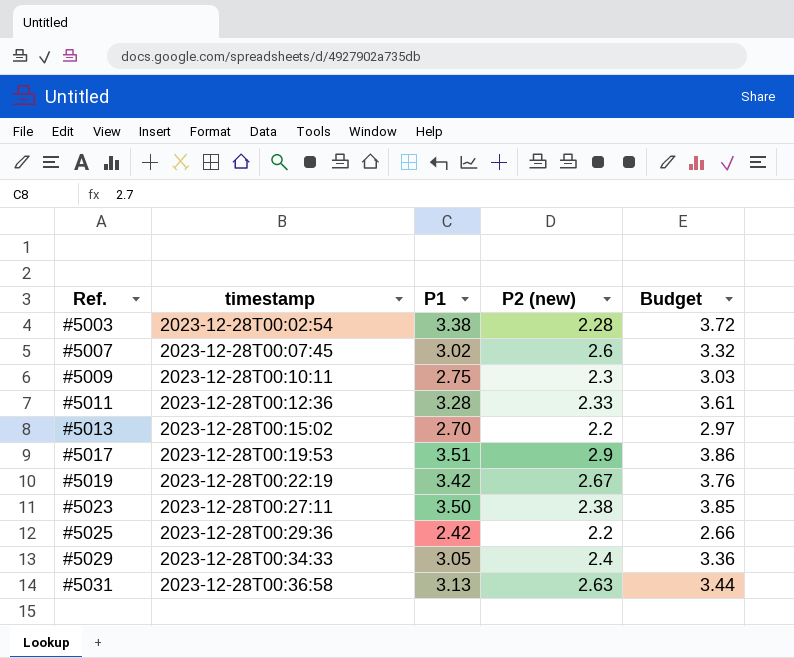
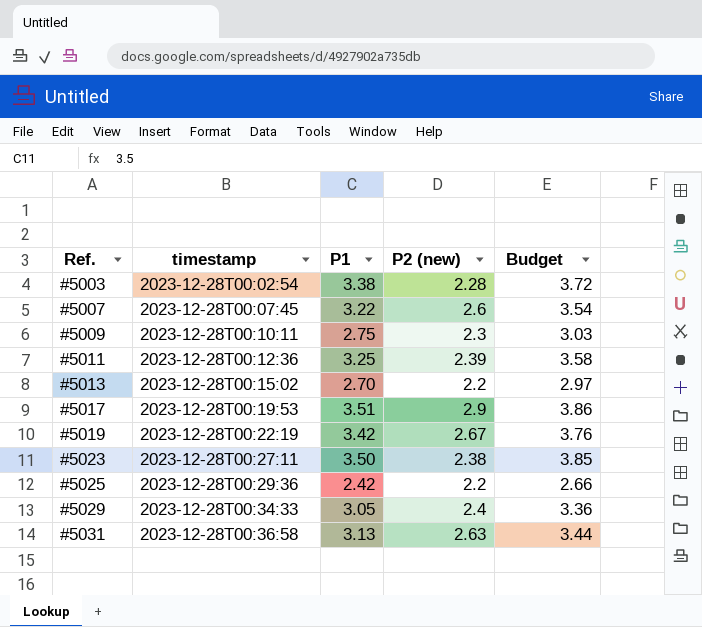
#5007 | P1: 3.02 -> 3.22
#5007 | Budget: 3.32 -> 3.54
#5011 | P1: 3.28 -> 3.25
#5011 | P2 (new): 2.33 -> 2.39
#5011 | Budget: 3.61 -> 3.58

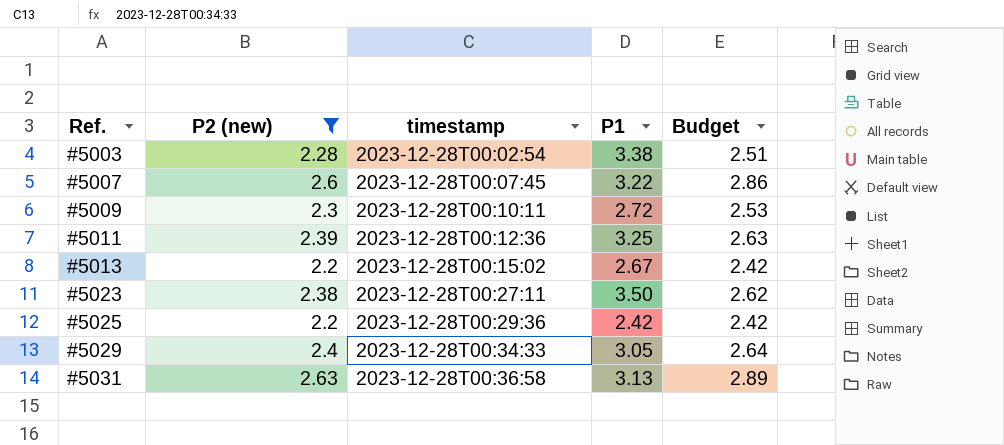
filter: none -> P2 (new) <= 2.63
column P2 (new) | position: 4 -> 2
column Budget | formula: [P1] * 1.1 -> [P2 (new)] * 1.1
#5009 | P1: 2.75 -> 2.72
#5013 | P1: 2.70 -> 2.67

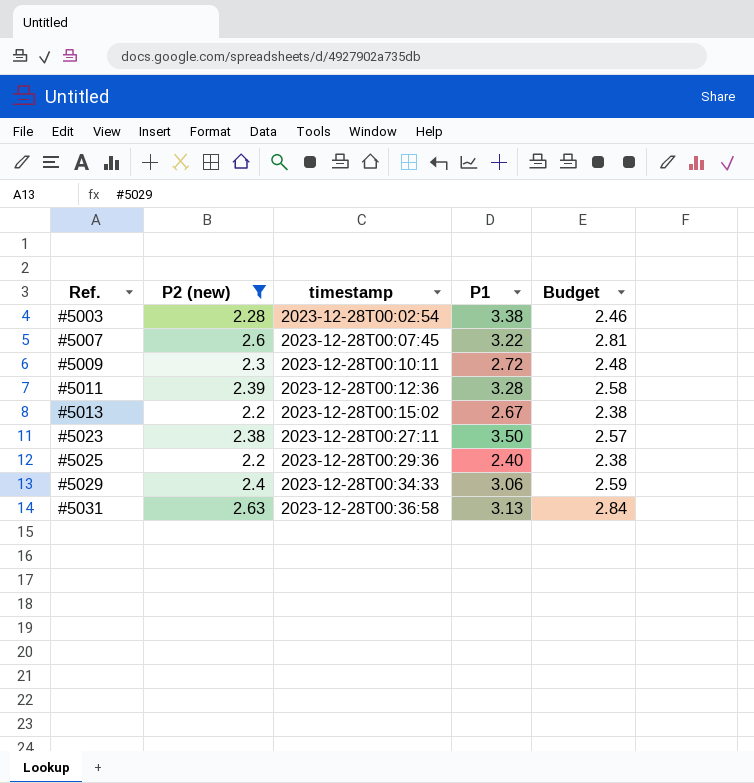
column Budget | formula: [P2 (new)] * 1.1 -> [P2 (new)] * 1.08
#5011 | P1: 3.25 -> 3.28
#5025 | P1: 2.42 -> 2.40
#5029 | P1: 3.05 -> 3.06

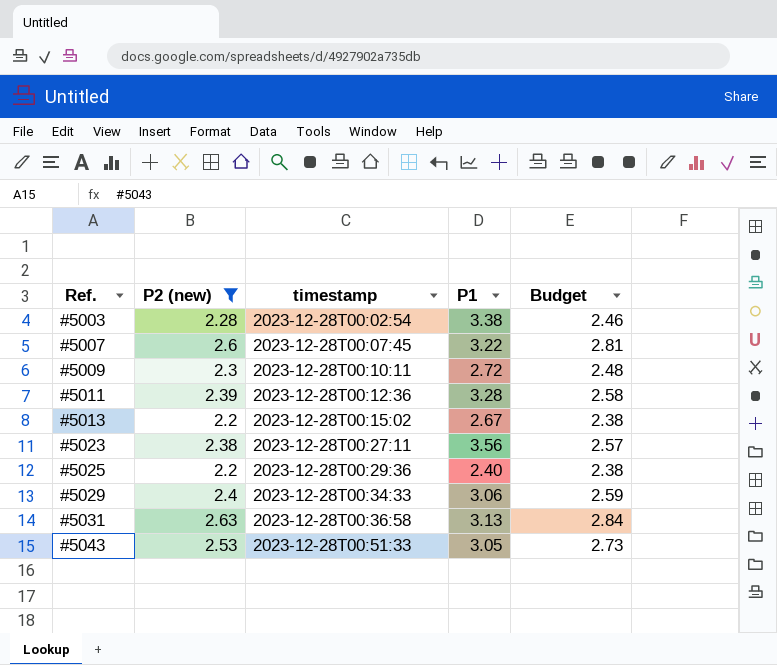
#5023 | P1: 3.50 -> 3.56
row #5043: none -> 2.53 | 2023-12-28T00:51:33 | 3.05 | 2.73

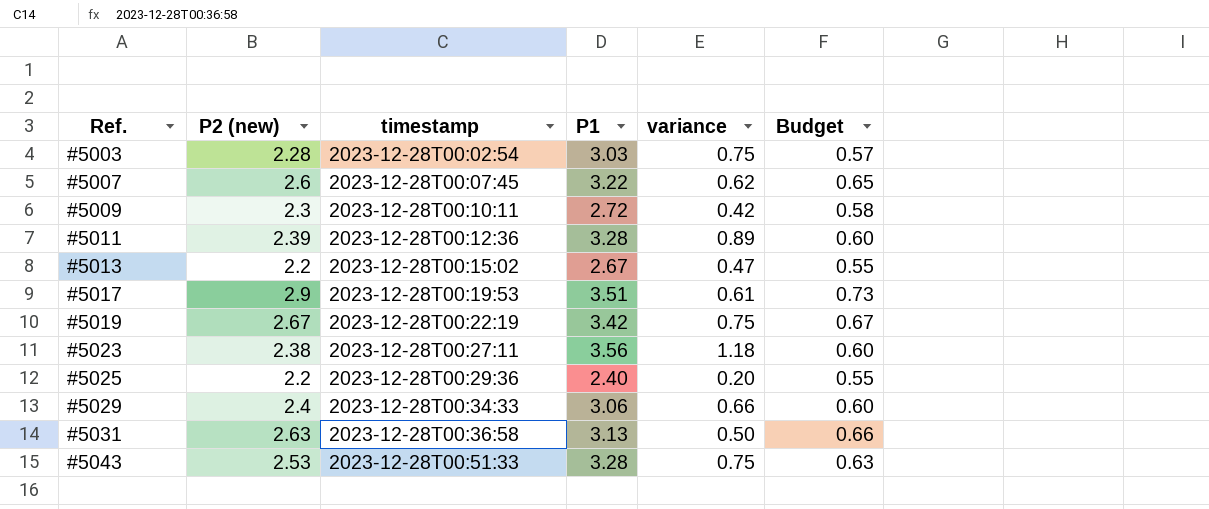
filter: P2 (new) <= 2.63 -> none
column variance | formula: none -> [P1] - [P2 (new)]
column Budget | formula: [P2 (new)] * 1.08 -> [P2 (new)] * 0.25
#5003 | P1: 3.38 -> 3.03
#5043 | P1: 3.05 -> 3.28

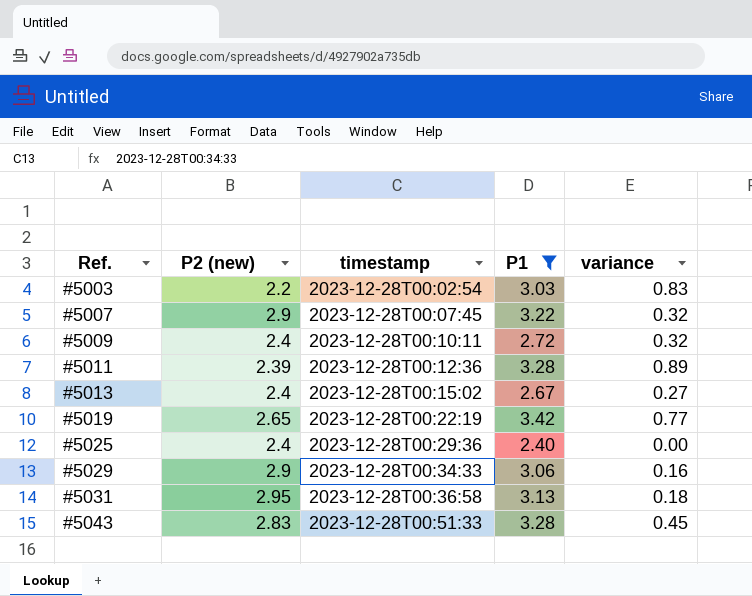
filter: none -> P1 <= 3.42
column Budget | formula: [P2 (new)] * 0.25 -> none
#5003 | P2 (new): 2.28 -> 2.2
#5003 | variance: 0.75 -> 0.83
#5007 | P2 (new): 2.6 -> 2.9
#5007 | variance: 0.62 -> 0.32
#5009 | P2 (new): 2.3 -> 2.4
#5009 | variance: 0.42 -> 0.32
#5013 | P2 (new): 2.2 -> 2.4
#5013 | variance: 0.47 -> 0.27
#5019 | P2 (new): 2.67 -> 2.65
#5019 | variance: 0.75 -> 0.77
#5025 | P2 (new): 2.2 -> 2.4
#5025 | variance: 0.20 -> 0.00
#5029 | P2 (new): 2.4 -> 2.9
#5029 | variance: 0.66 -> 0.16
#5031 | P2 (new): 2.63 -> 2.95
#5031 | variance: 0.50 -> 0.18
#5043 | P2 (new): 2.53 -> 2.83
#5043 | variance: 0.75 -> 0.45

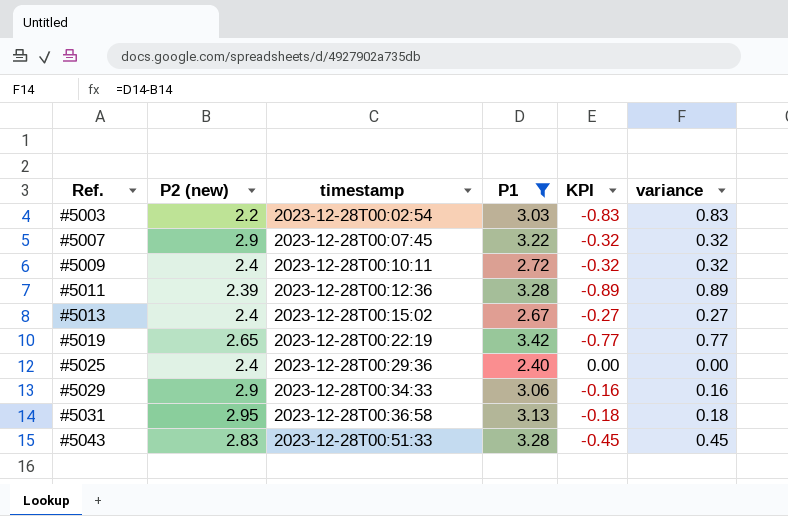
column KPI | formula: none -> [P2 (new)] - [P1]

